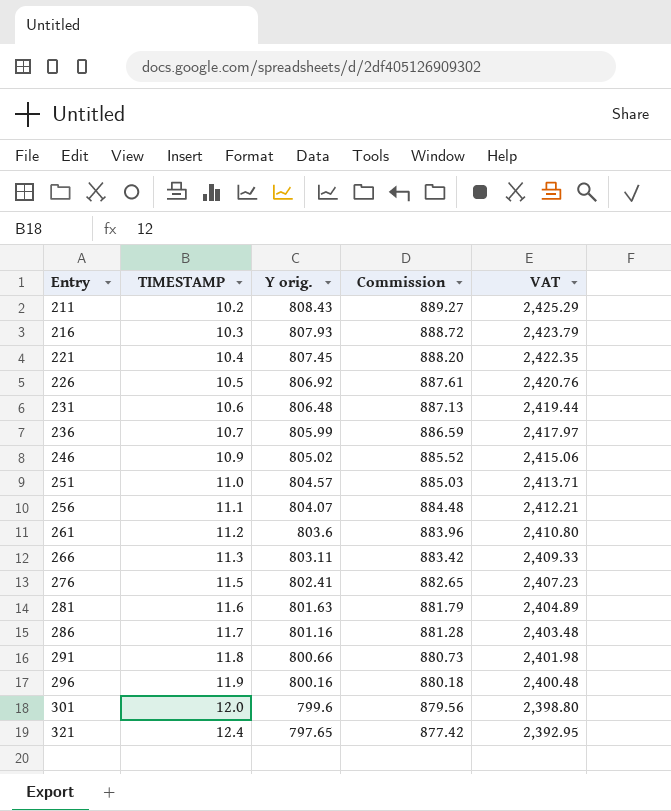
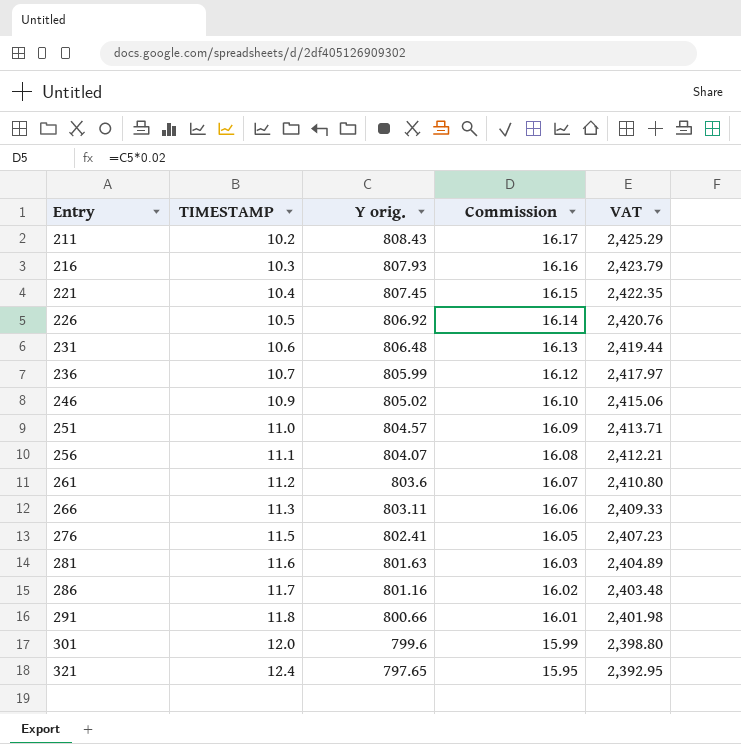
column Commission | formula: [Y orig.] * 1.1 -> [Y orig.] * 0.02
row 296: 11.9 | 800.16 | 880.18 | 2,400.48 -> none

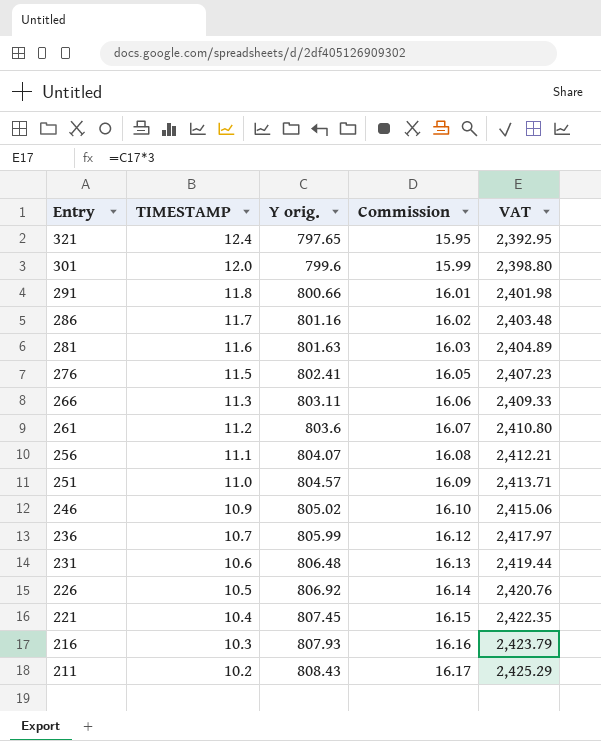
row order: Entry ascending -> Entry descending

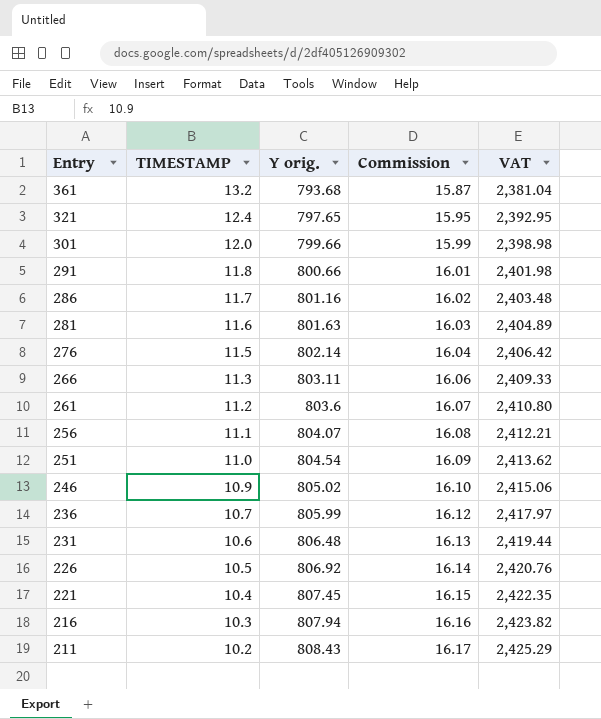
row 361: none -> 13.2 | 793.68 | 15.87 | 2,381.04
301 | Y orig.: 799.6 -> 799.66
301 | VAT: 2,398.80 -> 2,398.98
276 | Y orig.: 802.41 -> 802.14
276 | Commission: 16.05 -> 16.04
276 | VAT: 2,407.23 -> 2,406.42
251 | Y orig.: 804.57 -> 804.54
251 | VAT: 2,413.71 -> 2,413.62
216 | Y orig.: 807.93 -> 807.94
216 | VAT: 2,423.79 -> 2,423.82

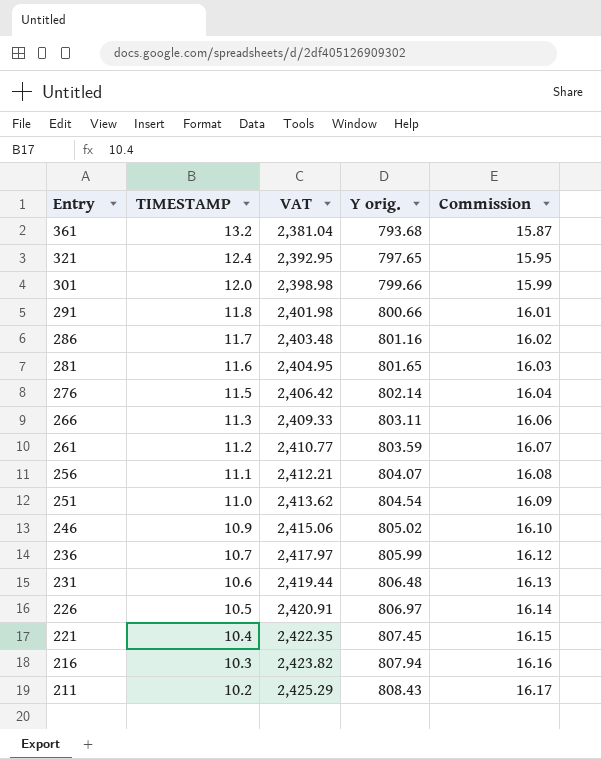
column VAT | position: 5 -> 3
281 | VAT: 2,404.89 -> 2,404.95
281 | Y orig.: 801.63 -> 801.65
261 | VAT: 2,410.80 -> 2,410.77
261 | Y orig.: 803.6 -> 803.59
226 | VAT: 2,420.76 -> 2,420.91
226 | Y orig.: 806.92 -> 806.97

